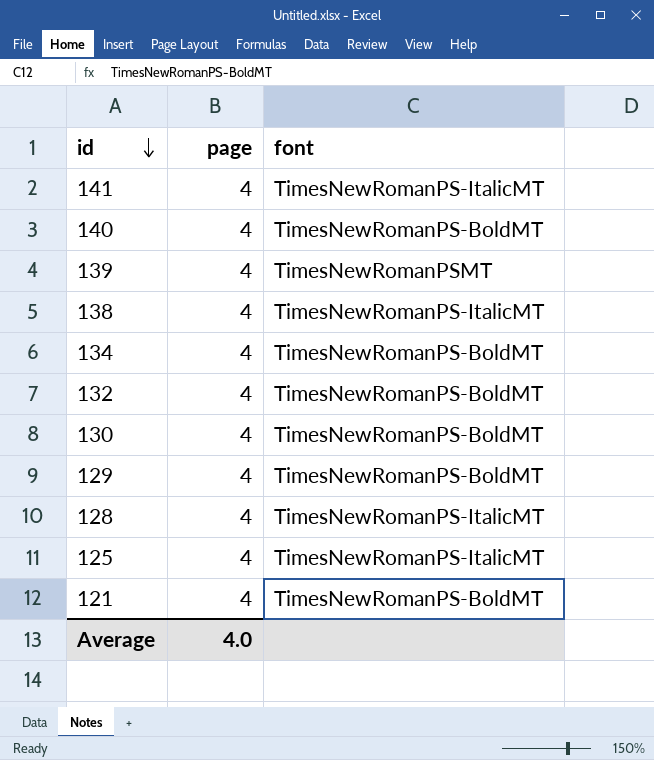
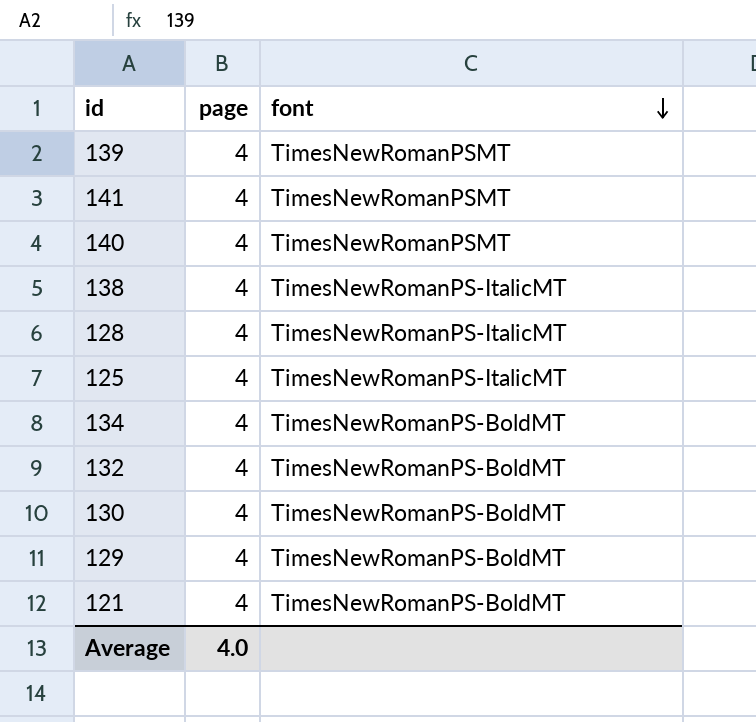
row order: id descending -> font descending
141 | font: TimesNewRomanPS-ItalicMT -> TimesNewRomanPSMT
140 | font: TimesNewRomanPS-BoldMT -> TimesNewRomanPSMT

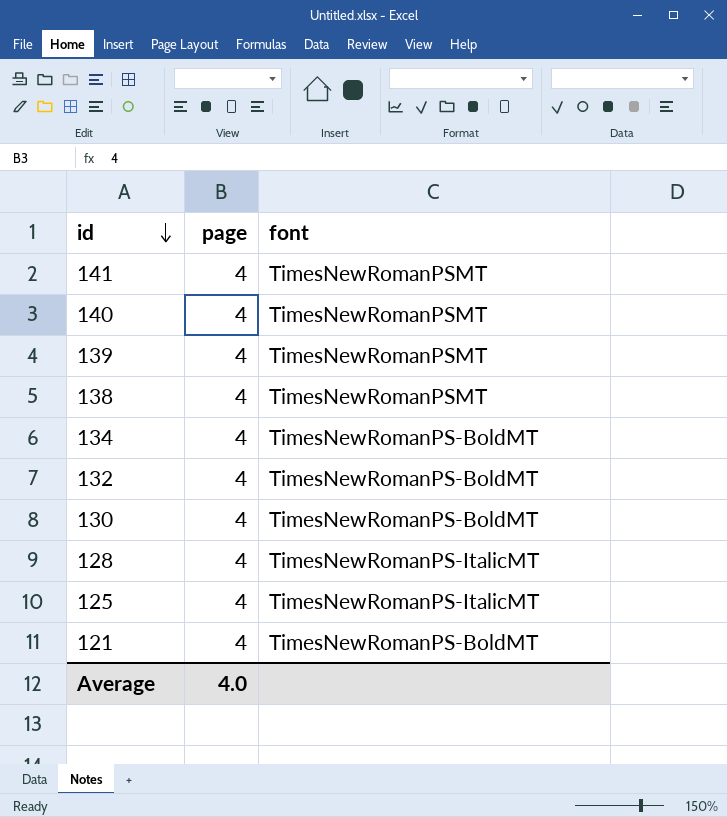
row order: font descending -> id descending
row 129: 4 | TimesNewRomanPS-BoldMT -> none
138 | font: TimesNewRomanPS-ItalicMT -> TimesNewRomanPSMT

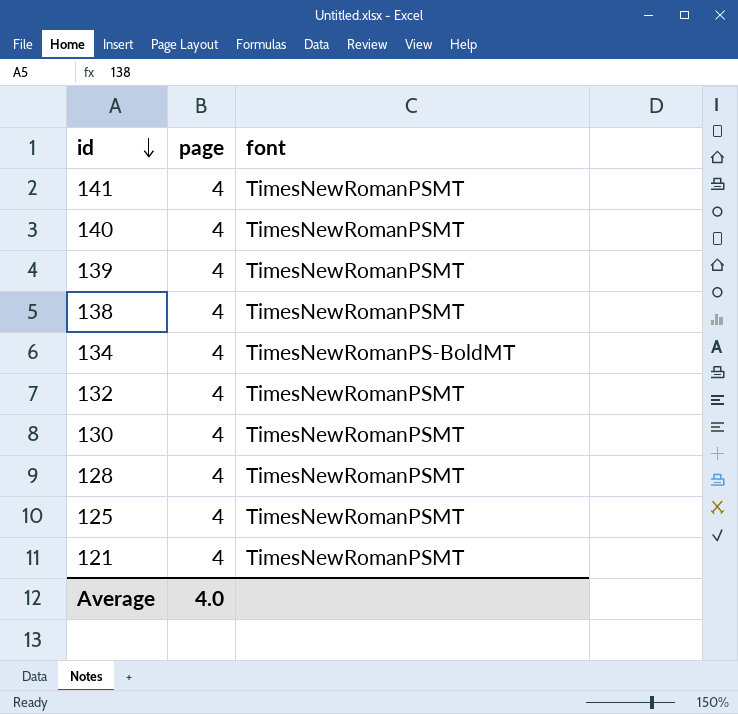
132 | font: TimesNewRomanPS-BoldMT -> TimesNewRomanPSMT
130 | font: TimesNewRomanPS-BoldMT -> TimesNewRomanPSMT
128 | font: TimesNewRomanPS-ItalicMT -> TimesNewRomanPSMT
125 | font: TimesNewRomanPS-ItalicMT -> TimesNewRomanPSMT
121 | font: TimesNewRomanPS-BoldMT -> TimesNewRomanPSMT

